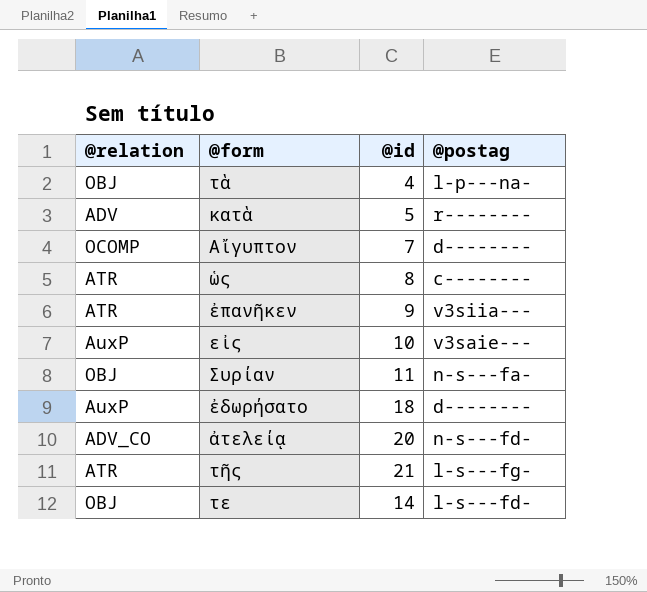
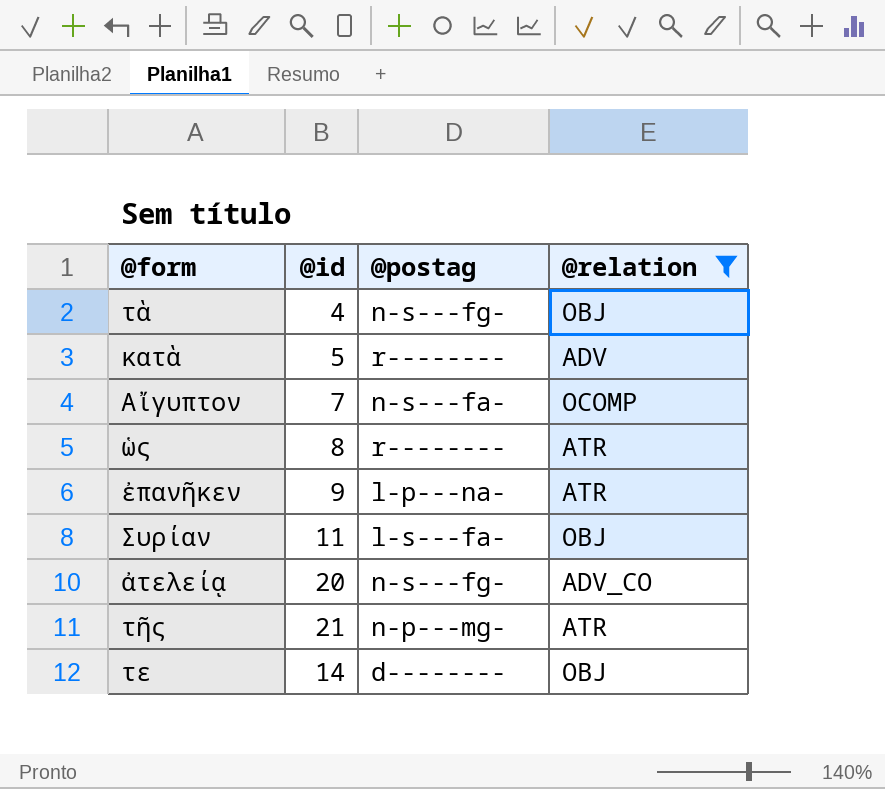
filter: none -> @relation != AuxP
column @relation | position: 1 -> 4
τὰ | @postag: l-p---na- -> n-s---fg-
Αἴγυπτον | @postag: d-------- -> n-s---fa-
ὡς | @postag: c-------- -> r--------
ἐπανῆκεν | @postag: v3siia--- -> l-p---na-
Συρίαν | @postag: n-s---fa- -> l-s---fa-
ἀτελείᾳ | @postag: n-s---fd- -> n-s---fg-
τῆς | @postag: l-s---fg- -> n-p---mg-
τε | @postag: l-s---fd- -> d--------

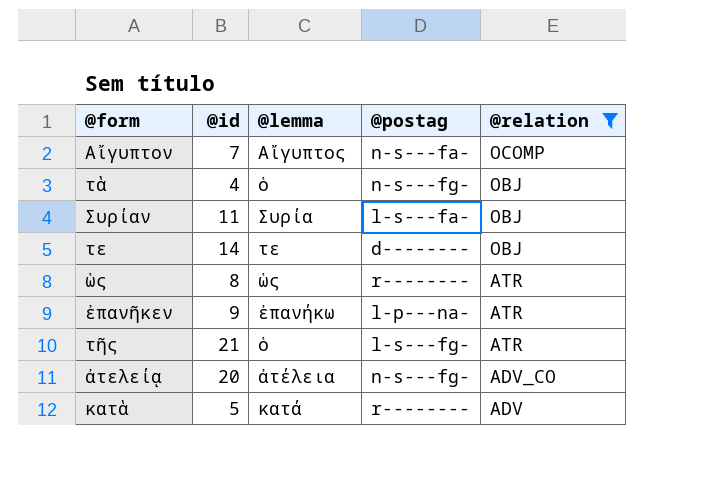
row order: none -> @relation descending
column @lemma | position: none -> 3
τῆς | @postag: n-p---mg- -> l-s---fg-

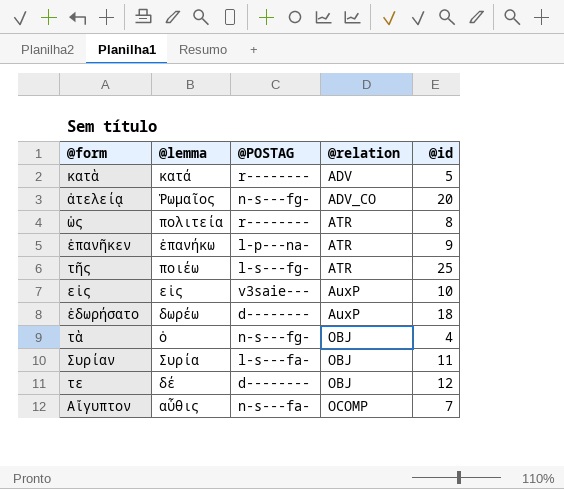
filter: @relation != AuxP -> none
row order: @relation descending -> @relation ascending
column name: @postag -> @POSTAG
column @id | position: 2 -> 5
ἀτελείᾳ | @lemma: ἀτέλεια -> Ῥωμαῖος
ὡς | @lemma: ὡς -> πολιτεία
τῆς | @lemma: ὁ -> ποιέω
τῆς | @id: 21 -> 25
τε | @lemma: τε -> δέ
τε | @id: 14 -> 12
Αἴγυπτον | @lemma: Αἴγυπτος -> αὖθις

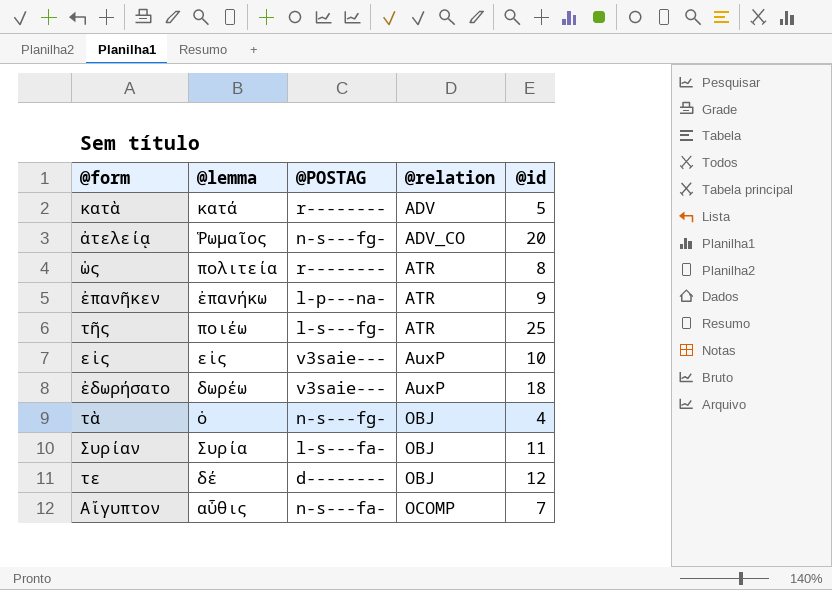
ἐδωρήσατο | @POSTAG: d-------- -> v3saie---

